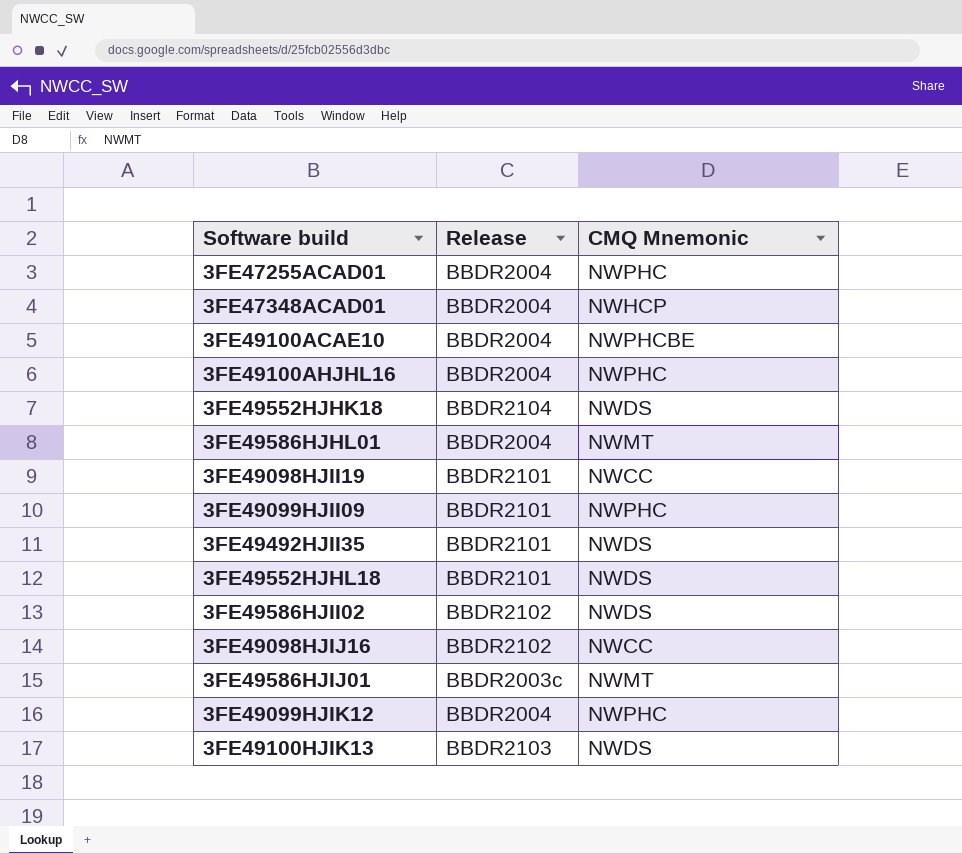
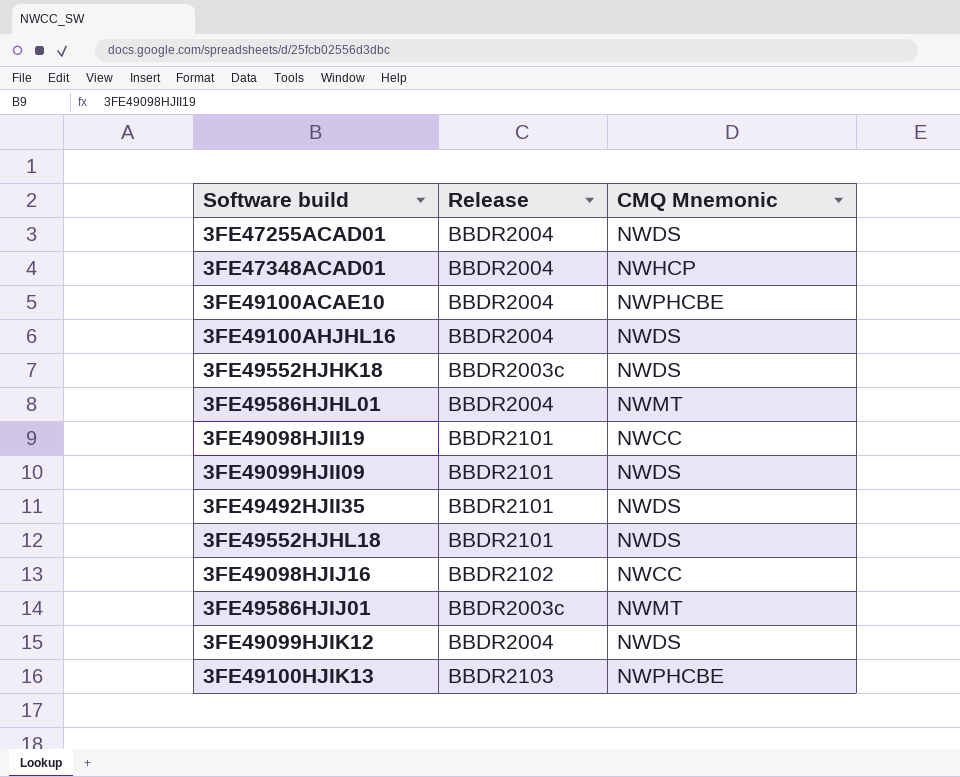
row 3FE49586HJII02: BBDR2102 | NWDS -> none
3FE47255ACAD01 | CMQ Mnemonic: NWPHC -> NWDS
3FE49100AHJHL16 | CMQ Mnemonic: NWPHC -> NWDS
3FE49552HJHK18 | Release: BBDR2104 -> BBDR2003c
3FE49099HJII09 | CMQ Mnemonic: NWPHC -> NWDS
3FE49099HJIK12 | CMQ Mnemonic: NWPHC -> NWDS
3FE49100HJIK13 | CMQ Mnemonic: NWDS -> NWPHCBE

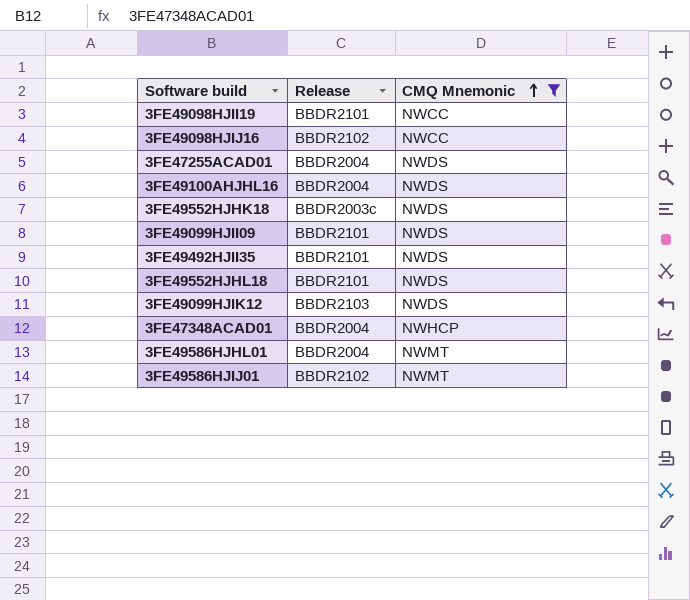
filter: none -> CMQ Mnemonic != NWPHCBE
row order: none -> CMQ Mnemonic ascending
3FE49099HJIK12 | Release: BBDR2004 -> BBDR2103
3FE49586HJIJ01 | Release: BBDR2003c -> BBDR2102

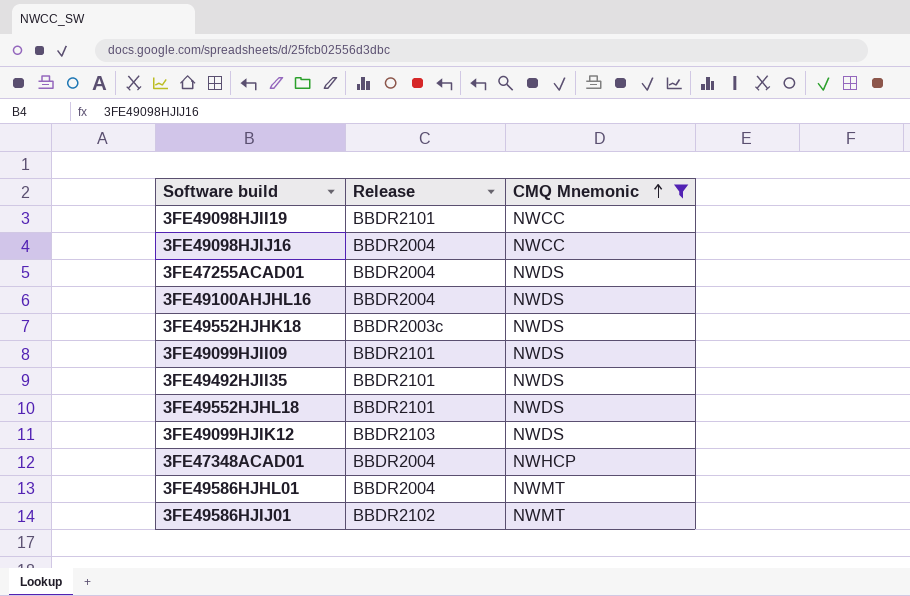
3FE49098HJIJ16 | Release: BBDR2102 -> BBDR2004

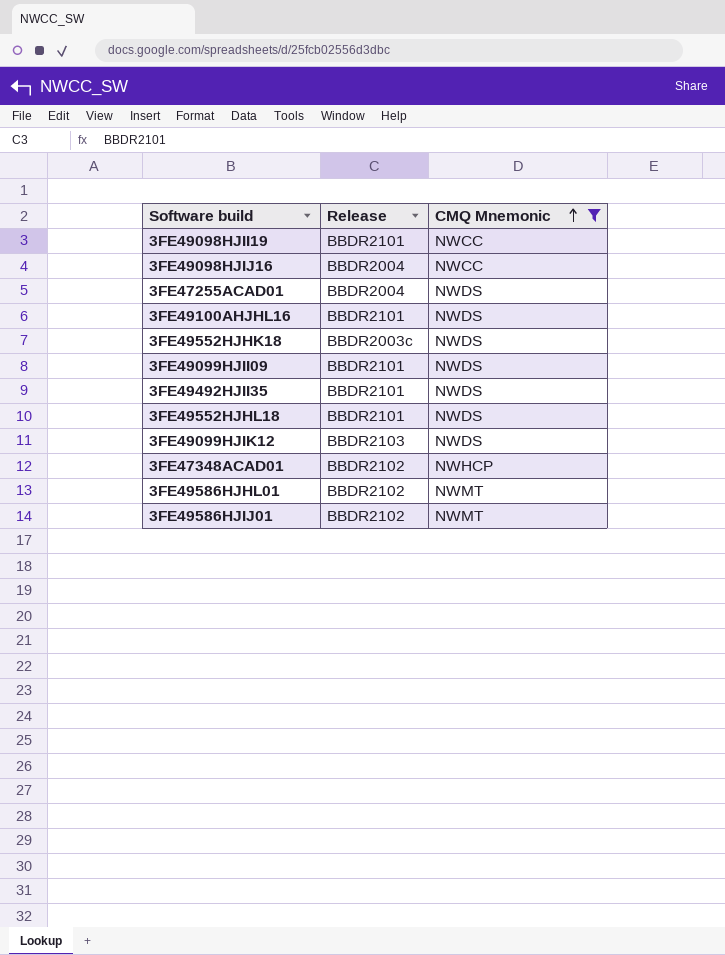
3FE49100AHJHL16 | Release: BBDR2004 -> BBDR2101
3FE47348ACAD01 | Release: BBDR2004 -> BBDR2102
3FE49586HJHL01 | Release: BBDR2004 -> BBDR2102

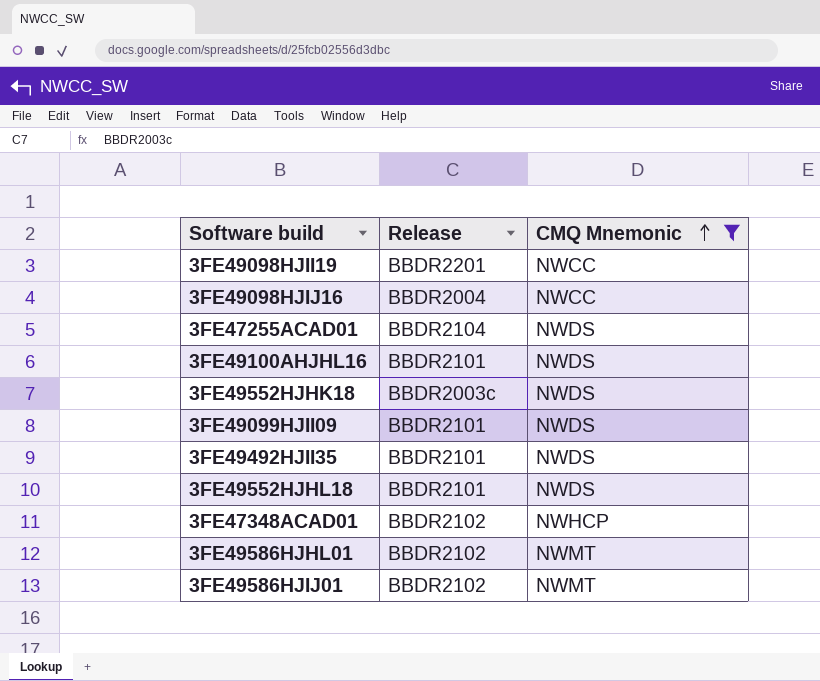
row 3FE49099HJIK12: BBDR2103 | NWDS -> none
3FE49098HJII19 | Release: BBDR2101 -> BBDR2201
3FE47255ACAD01 | Release: BBDR2004 -> BBDR2104

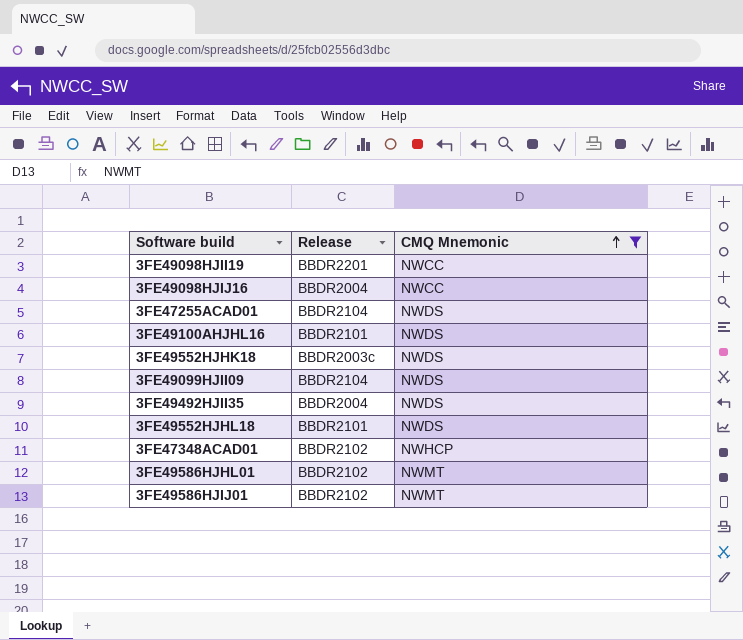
3FE49099HJII09 | Release: BBDR2101 -> BBDR2104
3FE49492HJII35 | Release: BBDR2101 -> BBDR2004

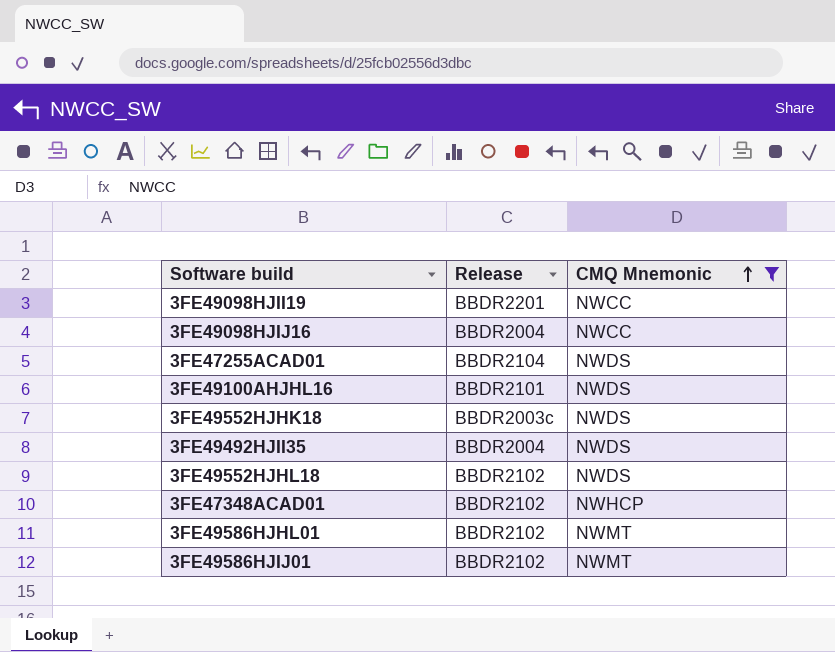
row 3FE49099HJII09: BBDR2104 | NWDS -> none
3FE49552HJHL18 | Release: BBDR2101 -> BBDR2102

